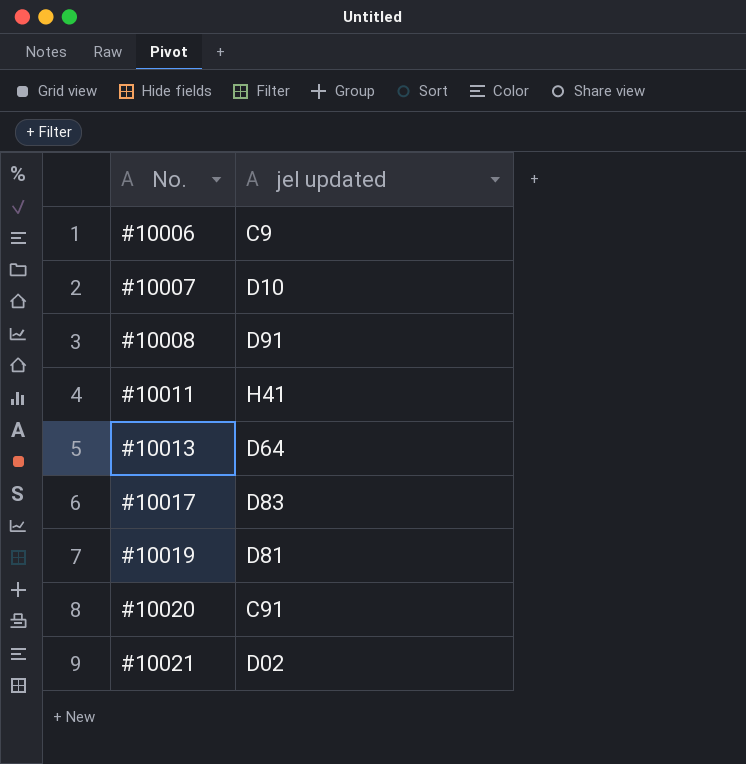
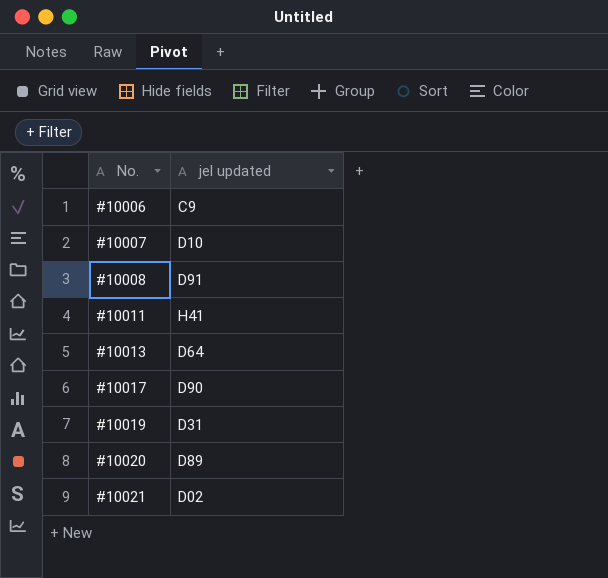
#10017 | jel updated: D83 -> D90
#10019 | jel updated: D81 -> D31
#10020 | jel updated: C91 -> D89

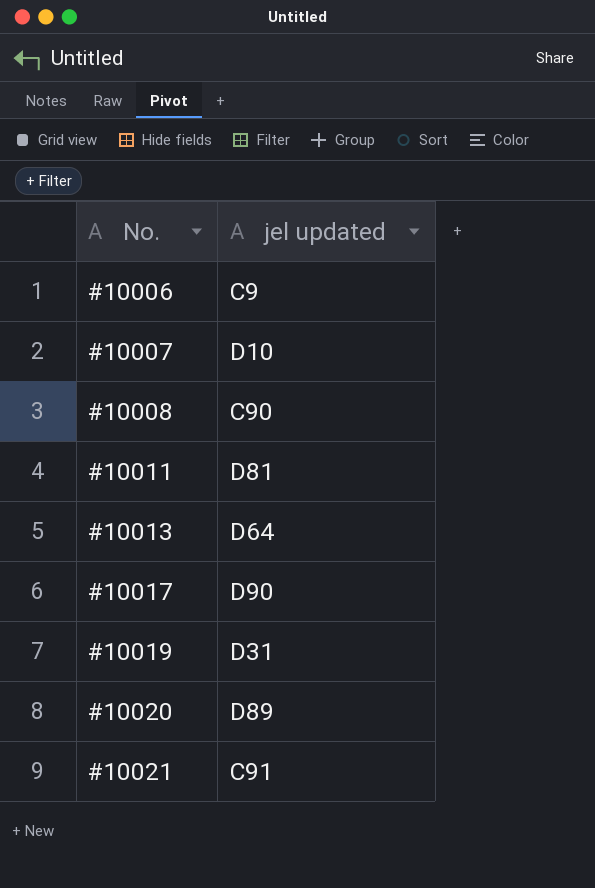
#10008 | jel updated: D91 -> C90
#10011 | jel updated: H41 -> D81
#10021 | jel updated: D02 -> C91

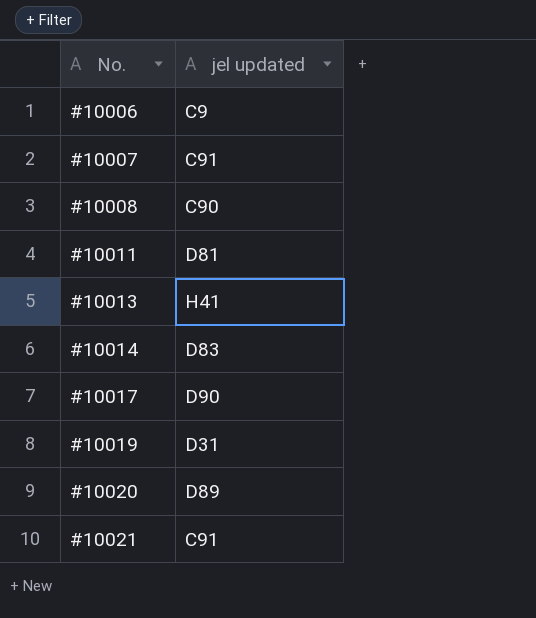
#10007 | jel updated: D10 -> C91
#10013 | jel updated: D64 -> H41
row #10014: none -> D83

